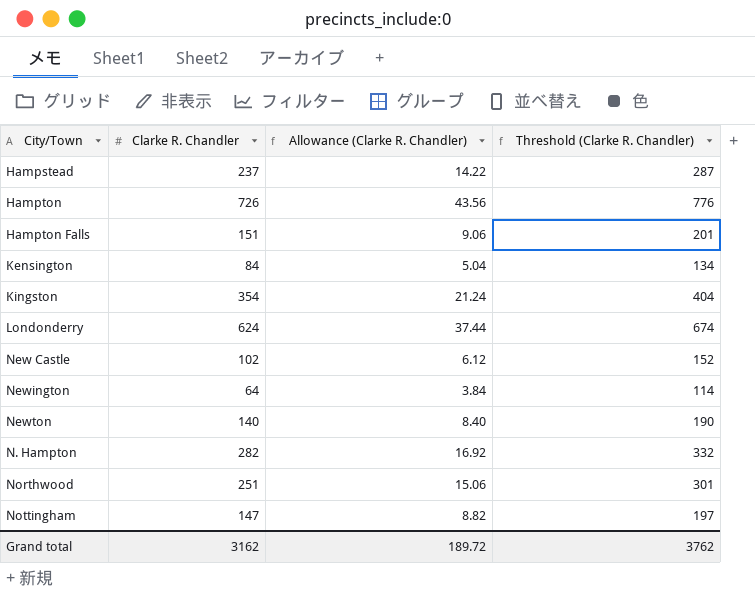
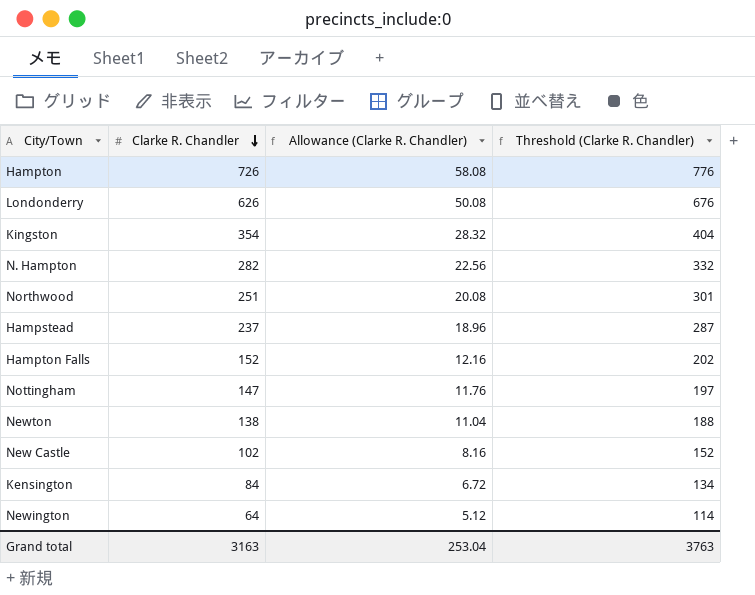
row order: none -> Clarke R. Chandler descending
column Allowance (Clarke R. Chandler) | formula: [Clarke R. Chandler] * 0.06 -> [Clarke R. Chandler] * 0.08
Londonderry | Clarke R. Chandler: 624 -> 626
Londonderry | Threshold (Clarke R. Chandler): 674 -> 676
Hampton Falls | Clarke R. Chandler: 151 -> 152
Hampton Falls | Threshold (Clarke R. Chandler): 201 -> 202
Newton | Clarke R. Chandler: 140 -> 138
Newton | Threshold (Clarke R. Chandler): 190 -> 188
Grand total | Clarke R. Chandler: 3162 -> 3163
Grand total | Allowance (Clarke R. Chandler): 189.72 -> 253.04
Grand total | Threshold (Clarke R. Chandler): 3762 -> 3763

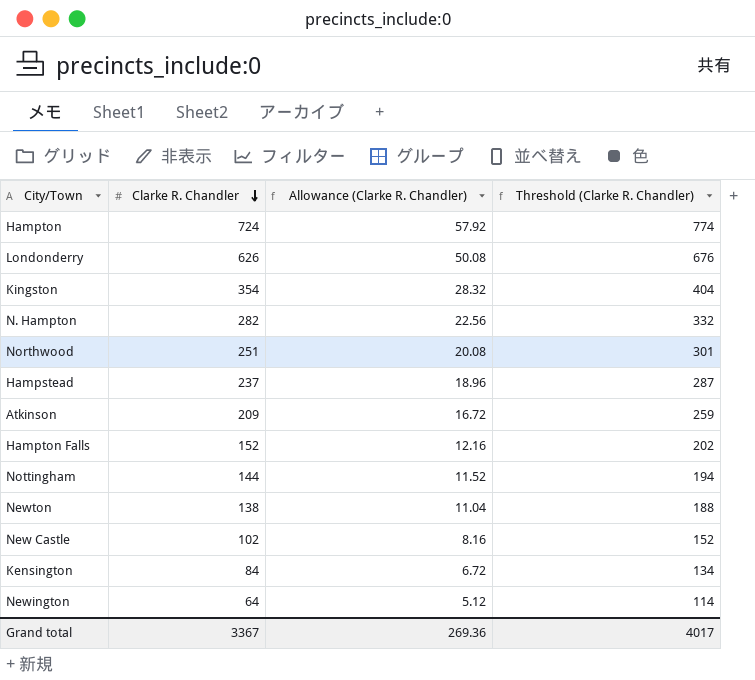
Hampton | Clarke R. Chandler: 726 -> 724
Hampton | Allowance (Clarke R. Chandler): 58.08 -> 57.92
Hampton | Threshold (Clarke R. Chandler): 776 -> 774
row Atkinson: none -> 209 | 16.72 | 259
Nottingham | Clarke R. Chandler: 147 -> 144
Nottingham | Allowance (Clarke R. Chandler): 11.76 -> 11.52
Nottingham | Threshold (Clarke R. Chandler): 197 -> 194
Grand total | Clarke R. Chandler: 3163 -> 3367
Grand total | Allowance (Clarke R. Chandler): 253.04 -> 269.36
Grand total | Threshold (Clarke R. Chandler): 3763 -> 4017

